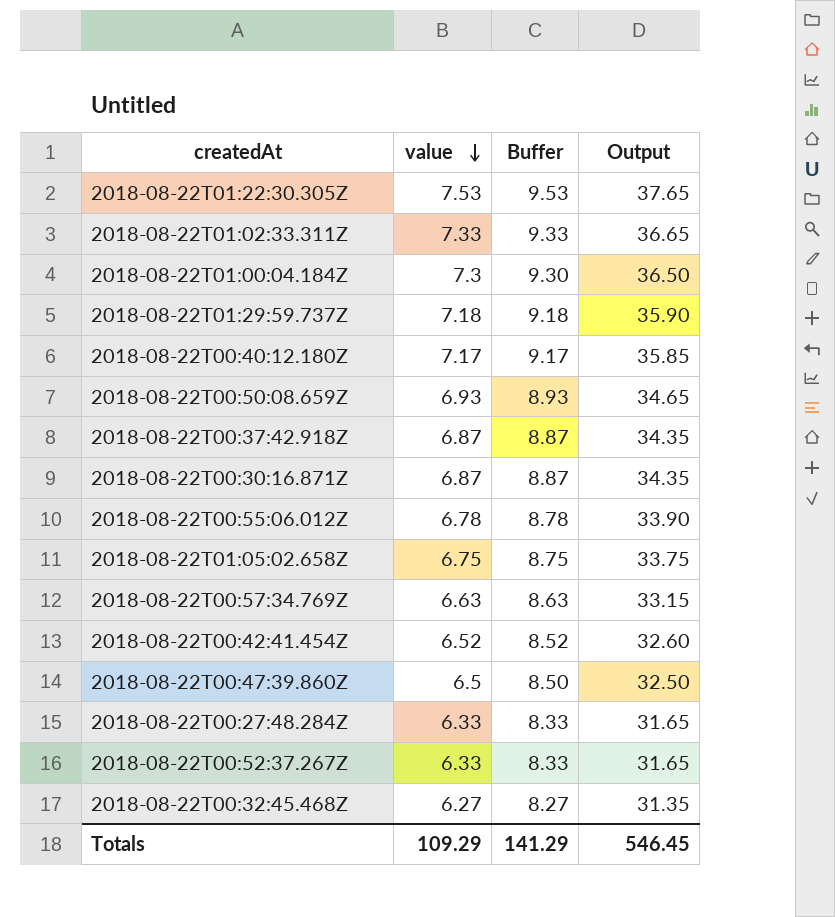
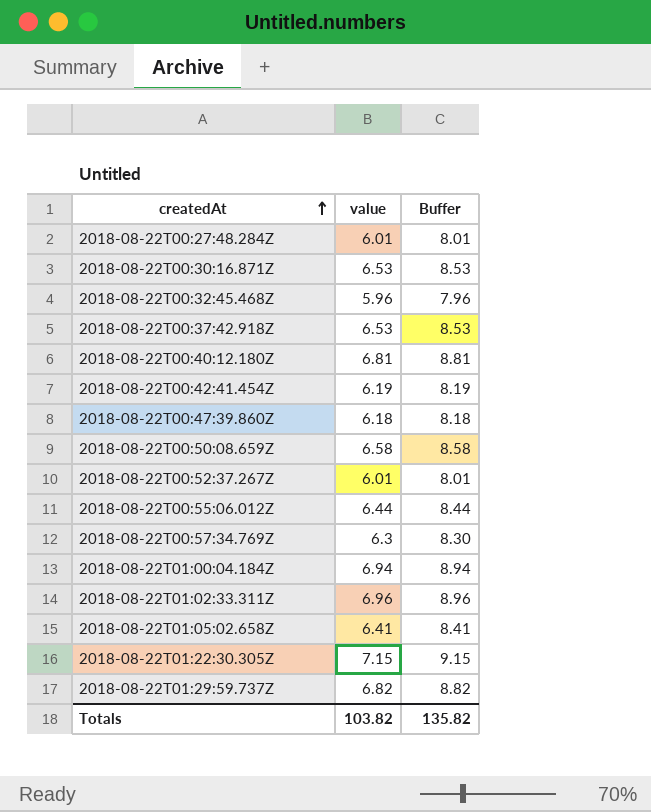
row order: value descending -> createdAt ascending
column Output | formula: [value] * 5 -> none
2018-08-22T00:27:48.284Z | value: 6.33 -> 6.01
2018-08-22T00:27:48.284Z | Buffer: 8.33 -> 8.01
2018-08-22T00:30:16.871Z | value: 6.87 -> 6.53
2018-08-22T00:30:16.871Z | Buffer: 8.87 -> 8.53
2018-08-22T00:32:45.468Z | value: 6.27 -> 5.96
2018-08-22T00:32:45.468Z | Buffer: 8.27 -> 7.96
2018-08-22T00:37:42.918Z | value: 6.87 -> 6.53
2018-08-22T00:37:42.918Z | Buffer: 8.87 -> 8.53
2018-08-22T00:40:12.180Z | value: 7.17 -> 6.81
2018-08-22T00:40:12.180Z | Buffer: 9.17 -> 8.81
2018-08-22T00:42:41.454Z | value: 6.52 -> 6.19
2018-08-22T00:42:41.454Z | Buffer: 8.52 -> 8.19
2018-08-22T00:47:39.860Z | value: 6.5 -> 6.18
2018-08-22T00:47:39.860Z | Buffer: 8.50 -> 8.18
2018-08-22T00:50:08.659Z | value: 6.93 -> 6.58
2018-08-22T00:50:08.659Z | Buffer: 8.93 -> 8.58
2018-08-22T00:52:37.267Z | value: 6.33 -> 6.01
2018-08-22T00:52:37.267Z | Buffer: 8.33 -> 8.01
2018-08-22T00:55:06.012Z | value: 6.78 -> 6.44
2018-08-22T00:55:06.012Z | Buffer: 8.78 -> 8.44
2018-08-22T00:57:34.769Z | value: 6.63 -> 6.3
2018-08-22T00:57:34.769Z | Buffer: 8.63 -> 8.30
2018-08-22T01:00:04.184Z | value: 7.3 -> 6.94
2018-08-22T01:00:04.184Z | Buffer: 9.30 -> 8.94
2018-08-22T01:02:33.311Z | value: 7.33 -> 6.96
2018-08-22T01:02:33.311Z | Buffer: 9.33 -> 8.96
2018-08-22T01:05:02.658Z | value: 6.75 -> 6.41
2018-08-22T01:05:02.658Z | Buffer: 8.75 -> 8.41
2018-08-22T01:22:30.305Z | value: 7.53 -> 7.15
2018-08-22T01:22:30.305Z | Buffer: 9.53 -> 9.15
2018-08-22T01:29:59.737Z | value: 7.18 -> 6.82
2018-08-22T01:29:59.737Z | Buffer: 9.18 -> 8.82
Totals | value: 109.29 -> 103.82
Totals | Buffer: 141.29 -> 135.82

